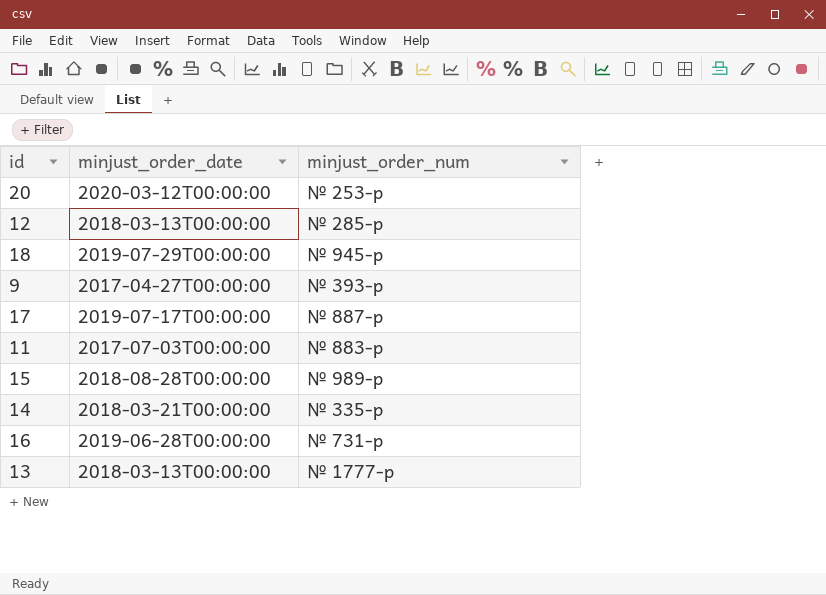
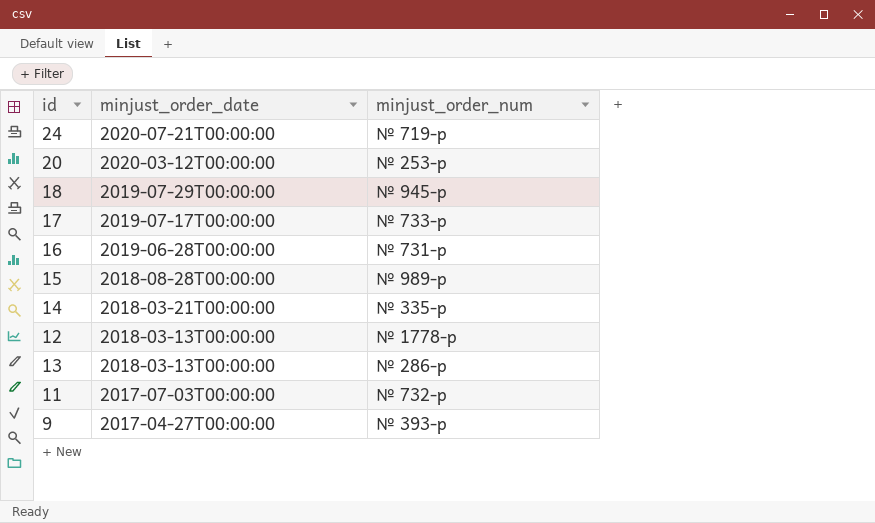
row order: none -> minjust_order_date descending
row 24: none -> 2020-07-21T00:00:00 | № 719-р
17 | minjust_order_num: № 887-р -> № 733-р
12 | minjust_order_num: № 285-р -> № 1778-р
13 | minjust_order_num: № 1777-р -> № 286-р
11 | minjust_order_num: № 883-р -> № 732-р

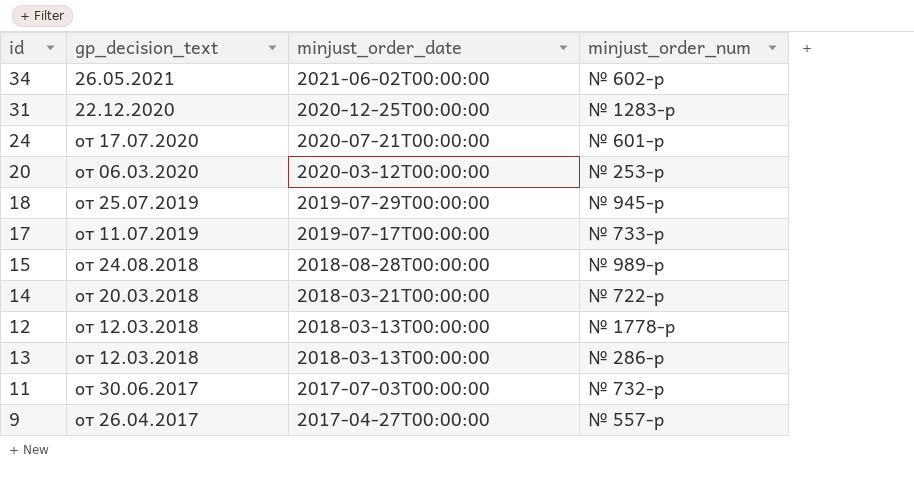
column gp_decision_text | position: none -> 2
row 16: 2019-06-28T00:00:00 | № 731-р -> none
row 34: none -> 26.05.2021 | 2021-06-02T00:00:00 | № 602-р
row 31: none -> 22.12.2020 | 2020-12-25T00:00:00 | № 1283-р
24 | minjust_order_num: № 719-р -> № 601-р
14 | minjust_order_num: № 335-р -> № 722-р
9 | minjust_order_num: № 393-р -> № 557-р

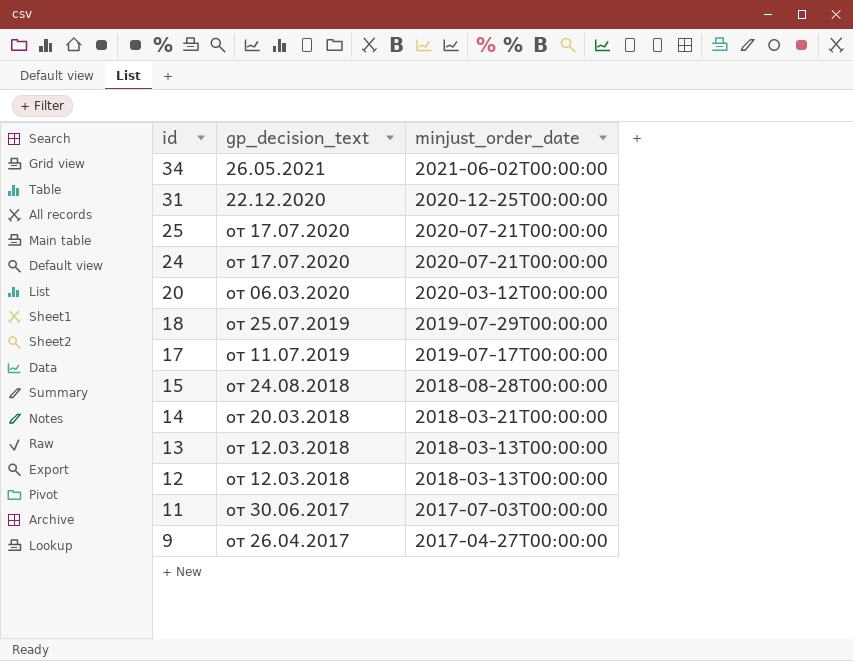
row order: minjust_order_date descending -> id descending
column minjust_order_num | position: 4 -> none
row 25: none -> от 17.07.2020 | 2020-07-21T00:00:00

